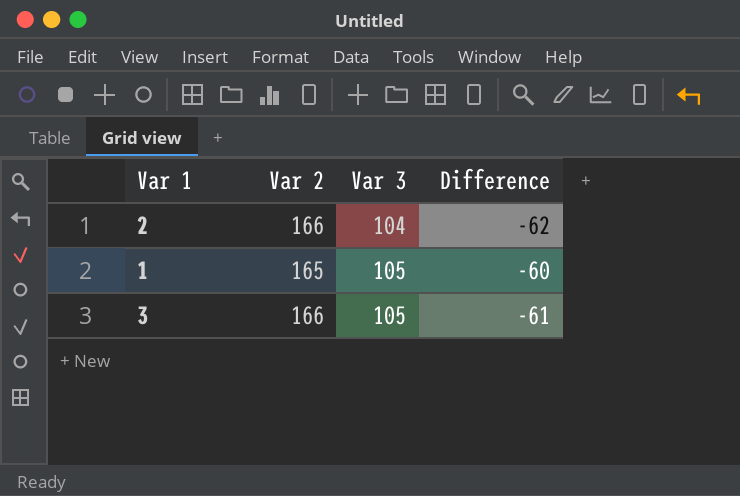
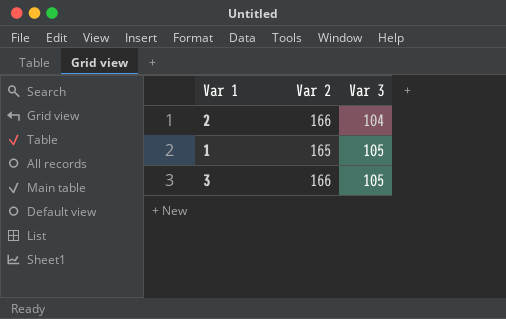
column Difference | formula: [Var 3] - [Var 2] -> none

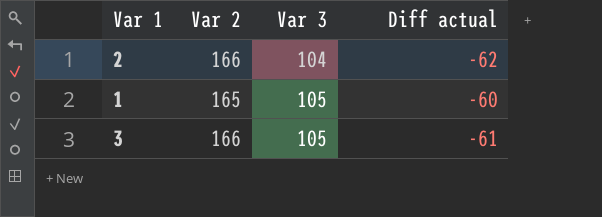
column Diff actual | formula: none -> [Var 3] - [Var 2]

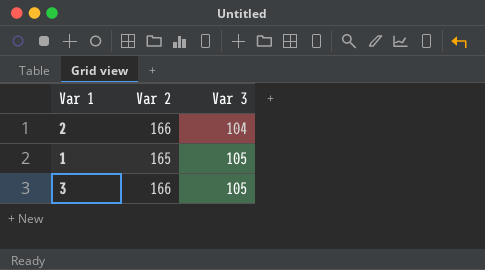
column Diff actual | formula: [Var 3] - [Var 2] -> none

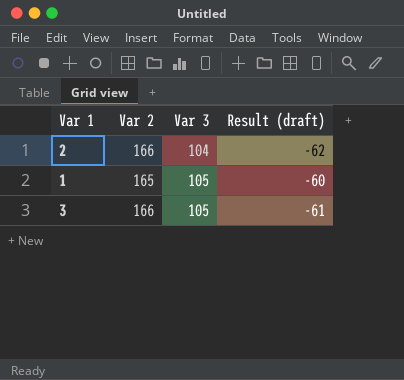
column Result (draft) | formula: none -> [Var 3] - [Var 2]

